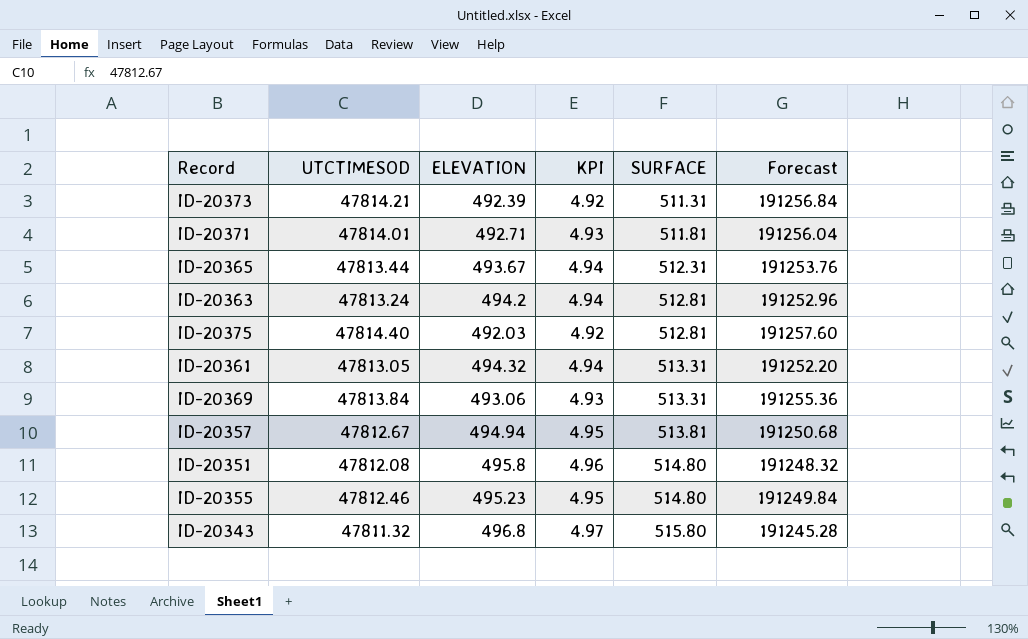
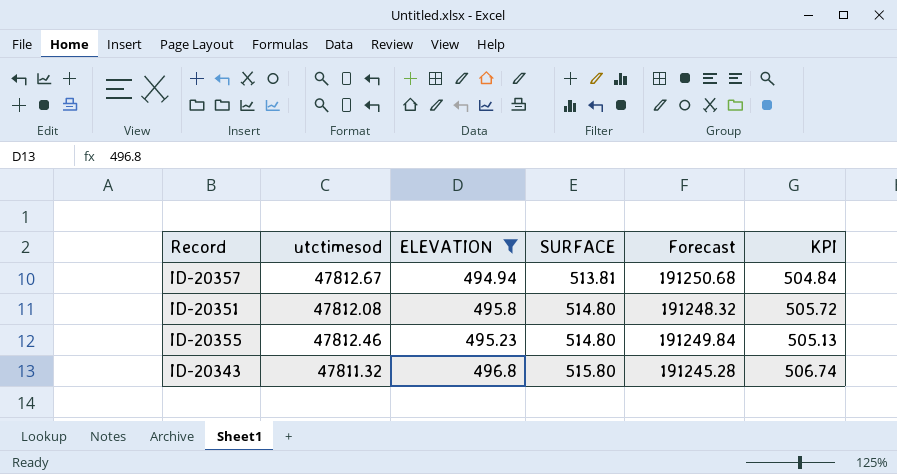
filter: none -> ELEVATION >= 494.94
column name: UTCTIMESOD -> utctimesod
column KPI | formula: [ELEVATION] * 0.01 -> [ELEVATION] * 1.02
column KPI | position: 4 -> 6

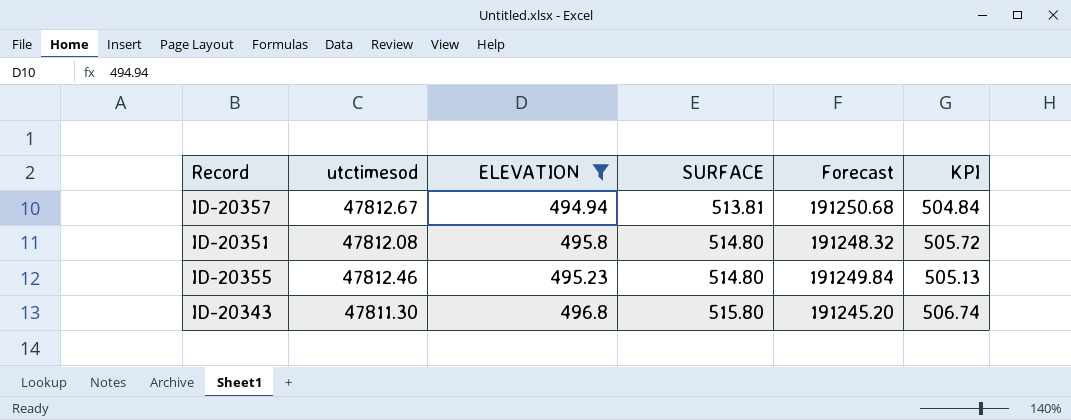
ID-20343 | utctimesod: 47811.32 -> 47811.30
ID-20343 | Forecast: 191245.28 -> 191245.20

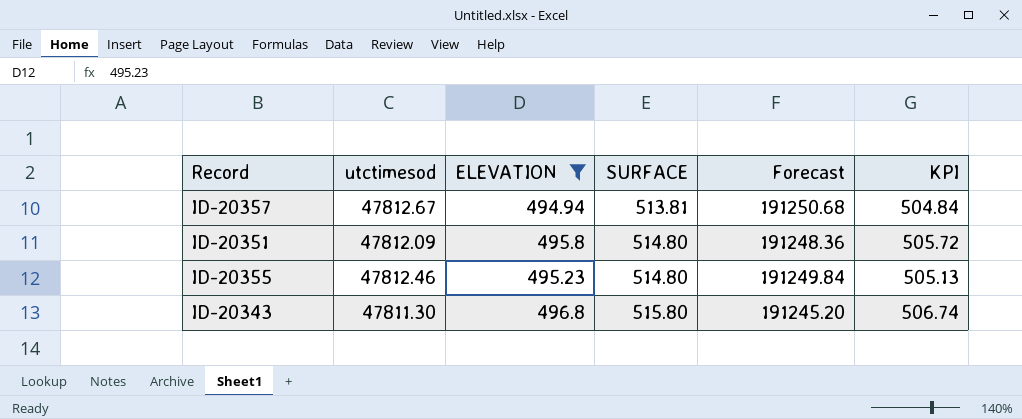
ID-20351 | utctimesod: 47812.08 -> 47812.09
ID-20351 | Forecast: 191248.32 -> 191248.36

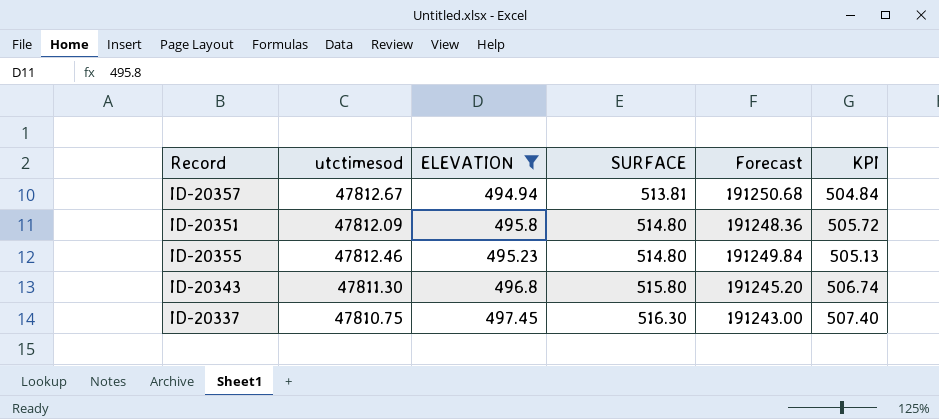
row ID-20337: none -> 47810.75 | 497.45 | 516.30 | 191243.00 | 507.40

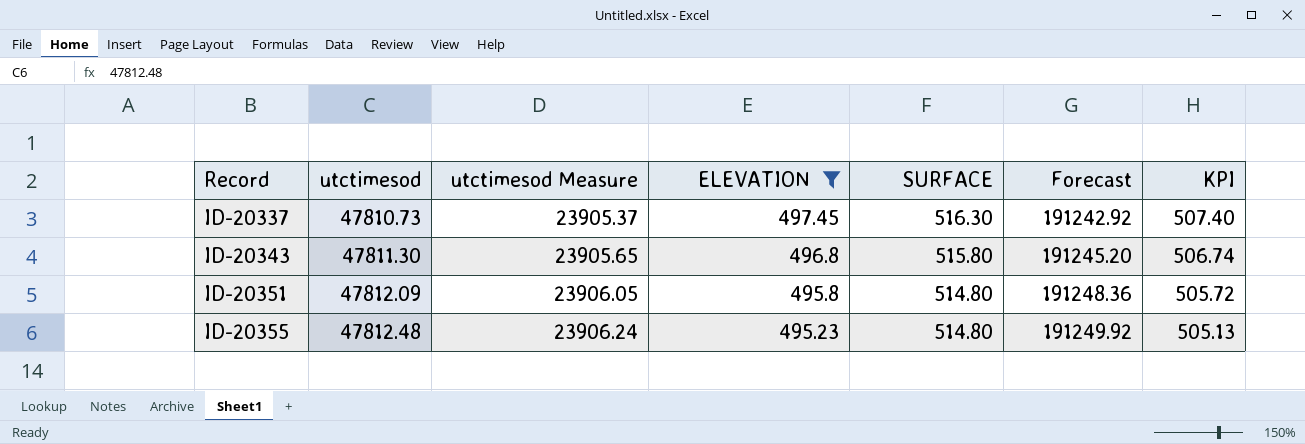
row order: SURFACE ascending -> Record ascending
column utctimesod Measure | formula: none -> [utctimesod] * 0.5
row ID-20357: 47812.67 | 494.94 | 513.81 | 191250.68 | 504.84 -> none
ID-20337 | utctimesod: 47810.75 -> 47810.73
ID-20337 | Forecast: 191243.00 -> 191242.92
ID-20355 | utctimesod: 47812.46 -> 47812.48
ID-20355 | Forecast: 191249.84 -> 191249.92

